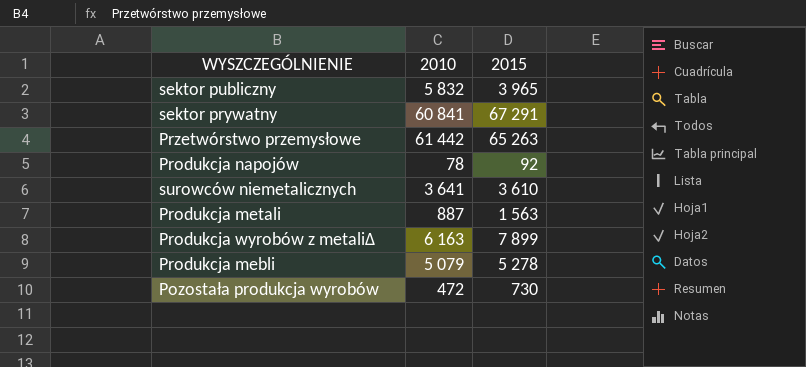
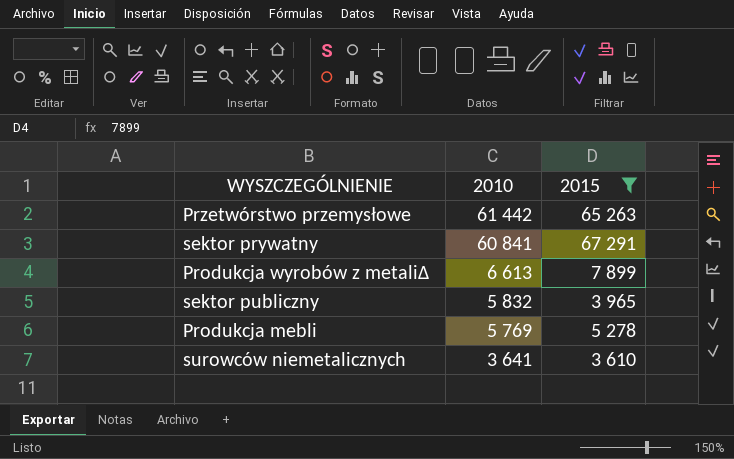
filter: none -> 2015 >= 3 610
row order: none -> 2010 descending
Produkcja wyrobów z metaliΔ | 2010: 6 163 -> 6 613
Produkcja mebli | 2010: 5 079 -> 5 769

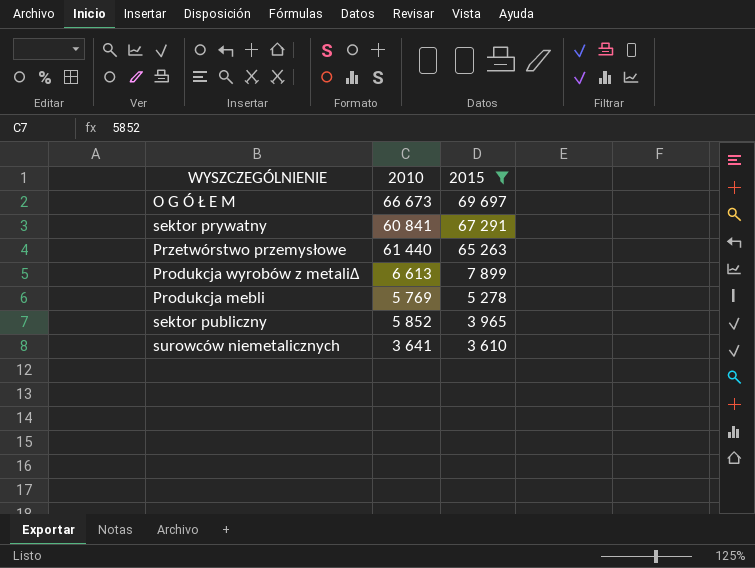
row order: 2010 descending -> 2015 descending
row O G Ó Ł E M: none -> 66 673 | 69 697
Przetwórstwo przemysłowe | 2010: 61 442 -> 61 440
sektor publiczny | 2010: 5 832 -> 5 852

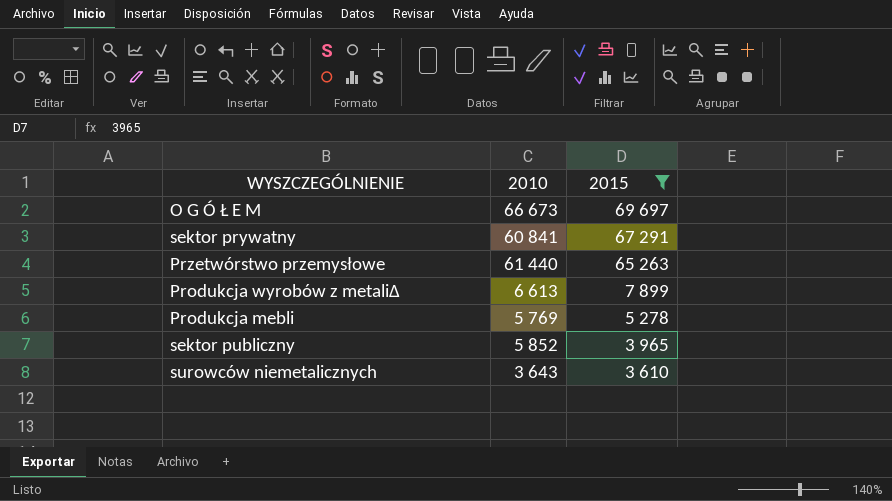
surowców niemetalicznych | 2010: 3 641 -> 3 643

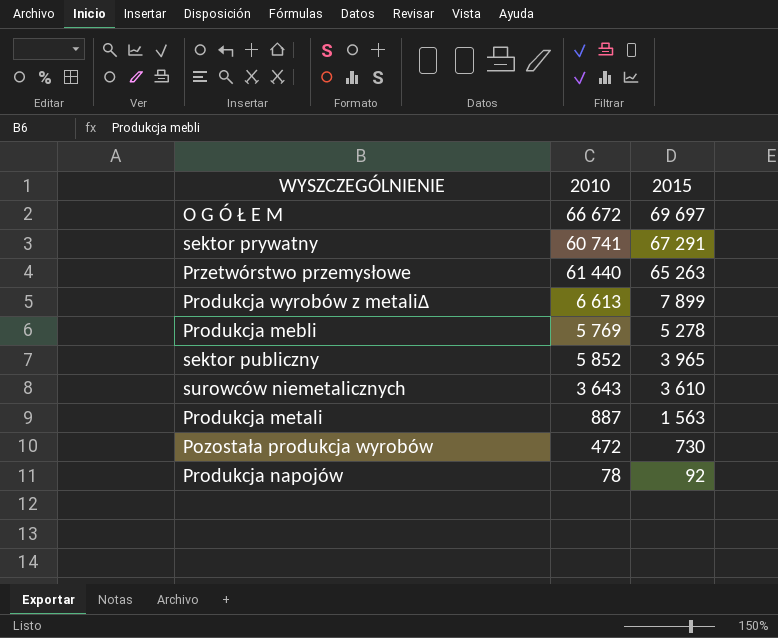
filter: 2015 >= 3 610 -> none
O G Ó Ł E M | 2010: 66 673 -> 66 672
sektor prywatny | 2010: 60 841 -> 60 741

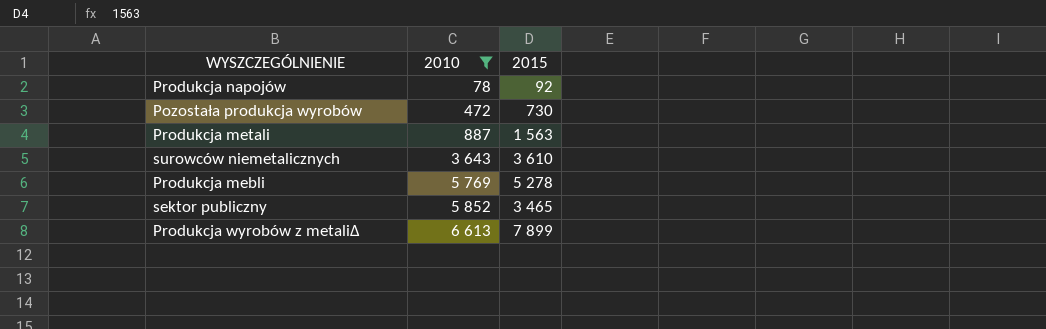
filter: none -> 2010 <= 6 613
row order: 2015 descending -> 2010 ascending
sektor publiczny | 2015: 3 965 -> 3 465

